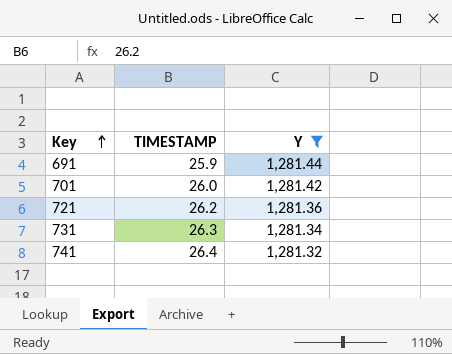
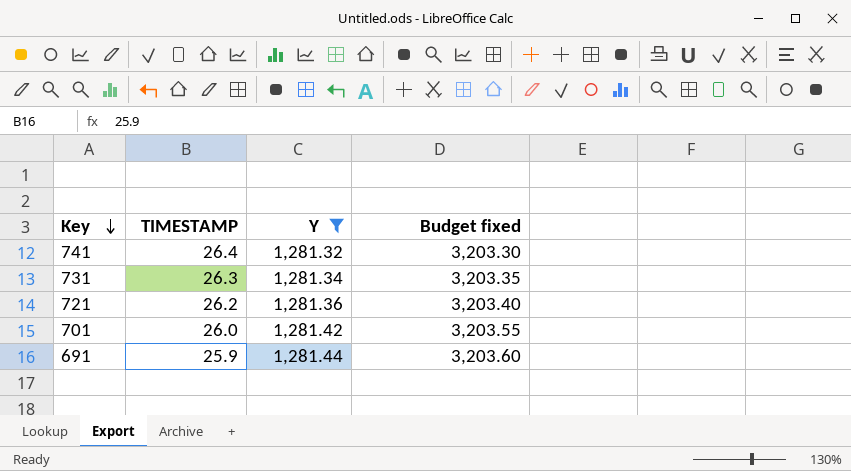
row order: Key ascending -> Key descending
column Budget fixed | formula: none -> [Y] * 2.5

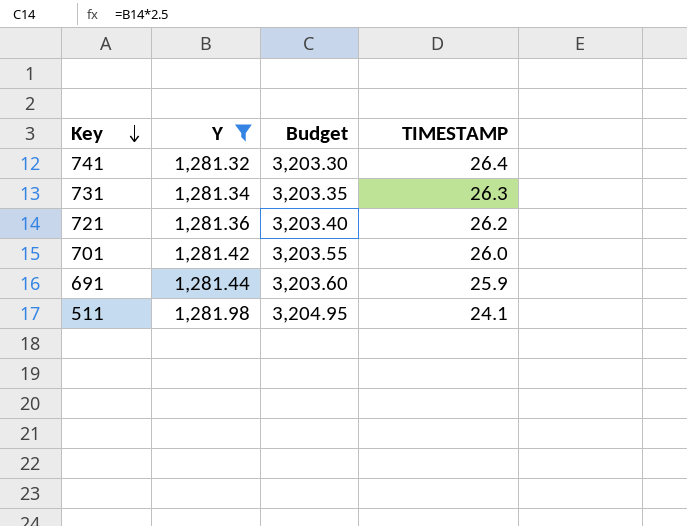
column name: Budget fixed -> Budget
column TIMESTAMP | position: 2 -> 4
row 511: none -> 1,281.98 | 3,204.95 | 24.1

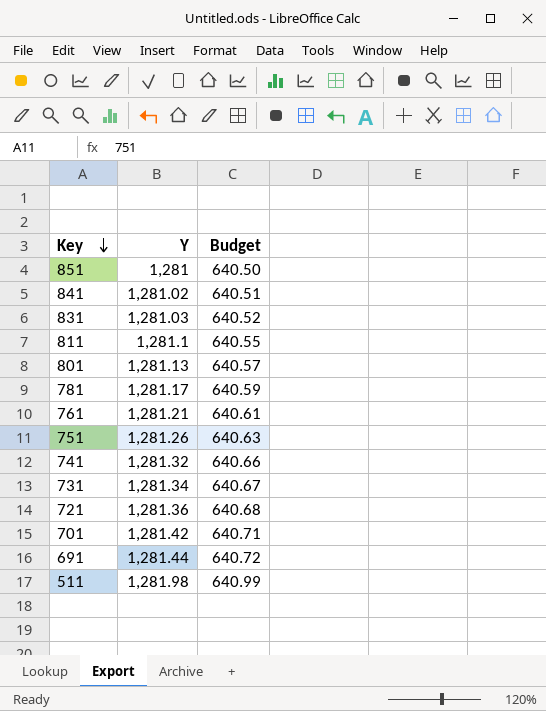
filter: Y >= 1,281.32 -> none
column TIMESTAMP | position: 4 -> none
column Budget | formula: [Y] * 2.5 -> [Y] * 0.5

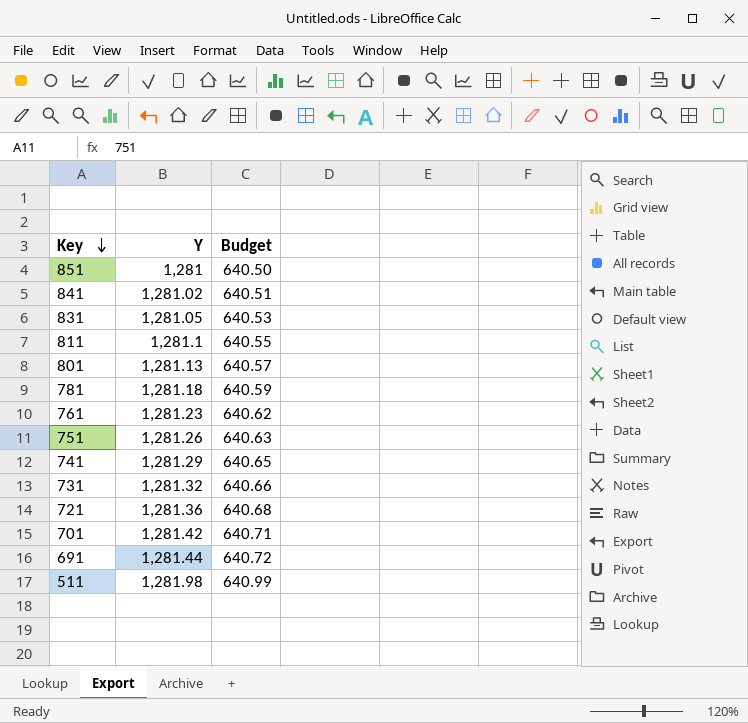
831 | Y: 1,281.03 -> 1,281.05
831 | Budget: 640.52 -> 640.53
781 | Y: 1,281.17 -> 1,281.18
761 | Y: 1,281.21 -> 1,281.23
761 | Budget: 640.61 -> 640.62
741 | Y: 1,281.32 -> 1,281.29
741 | Budget: 640.66 -> 640.65
731 | Y: 1,281.34 -> 1,281.32
731 | Budget: 640.67 -> 640.66

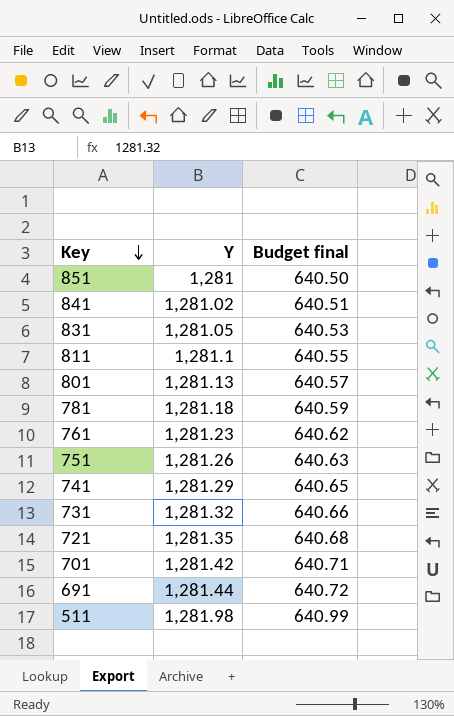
column name: Budget -> Budget final
721 | Y: 1,281.36 -> 1,281.35

